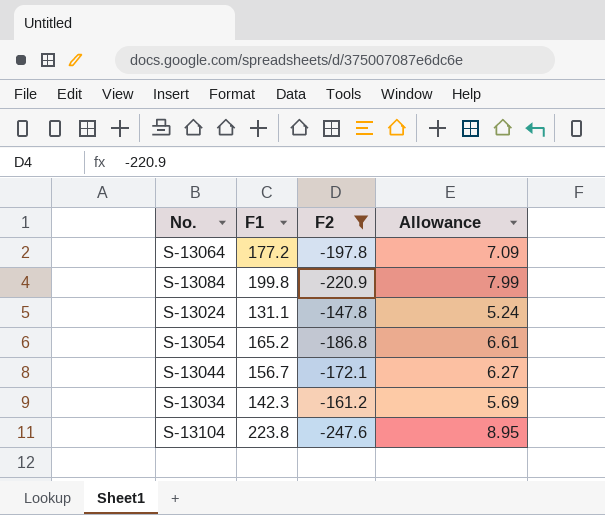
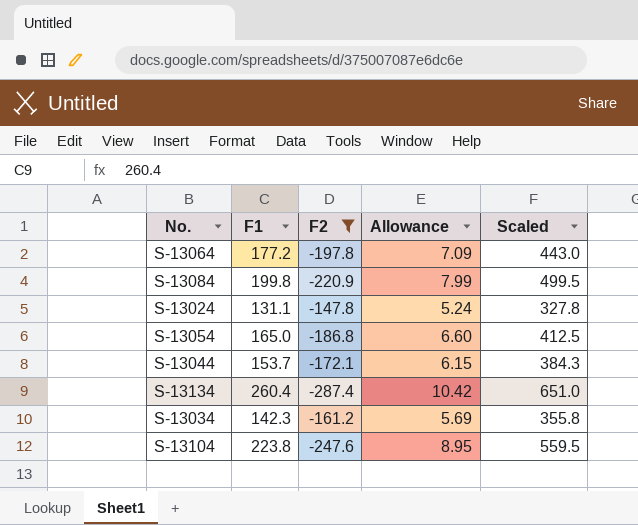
column Scaled | formula: none -> [F1] * 2.5
S-13054 | F1: 165.2 -> 165.0
S-13054 | Allowance: 6.61 -> 6.60
S-13044 | F1: 156.7 -> 153.7
S-13044 | Allowance: 6.27 -> 6.15
row S-13134: none -> 260.4 | -287.4 | 10.42 | 651.0

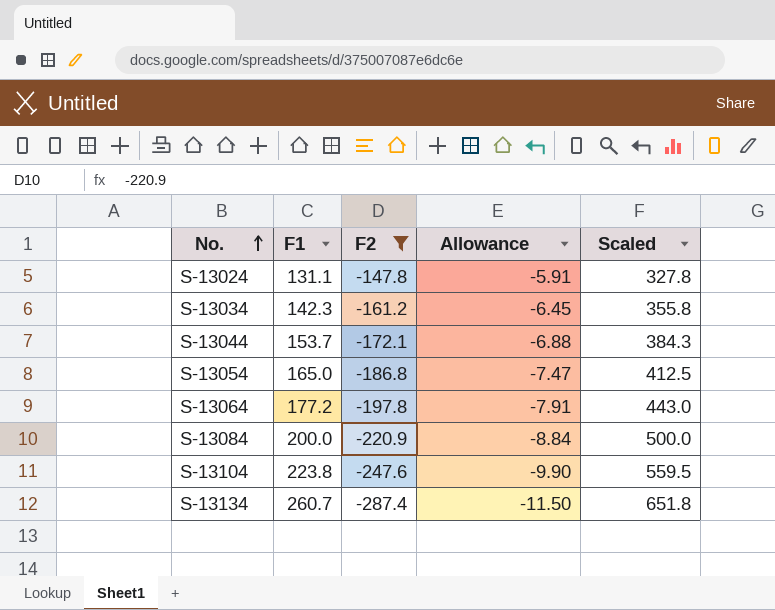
row order: none -> No. ascending
column Allowance | formula: [F1] * 0.04 -> [F2] * 0.04
S-13084 | F1: 199.8 -> 200.0
S-13084 | Scaled: 499.5 -> 500.0
S-13134 | F1: 260.4 -> 260.7
S-13134 | Scaled: 651.0 -> 651.8

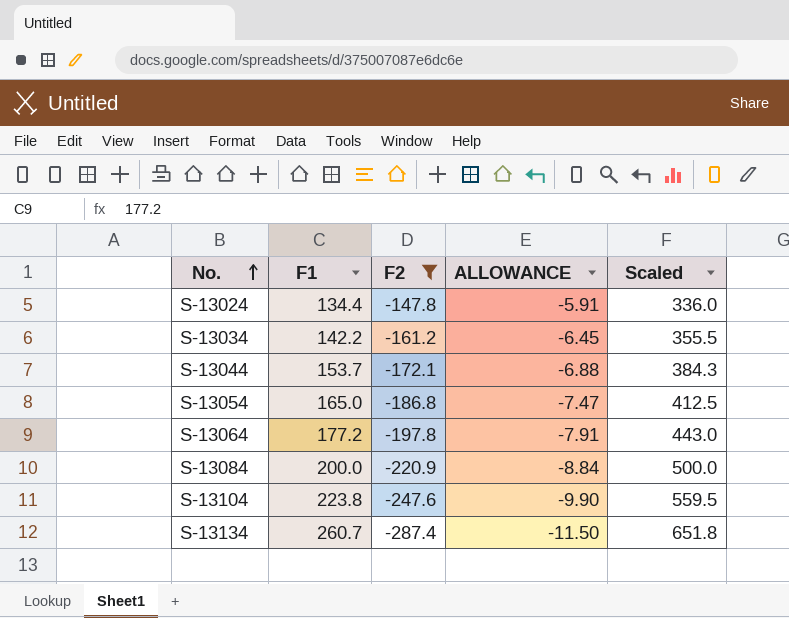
column name: Allowance -> ALLOWANCE
S-13024 | F1: 131.1 -> 134.4
S-13024 | Scaled: 327.8 -> 336.0
S-13034 | F1: 142.3 -> 142.2
S-13034 | Scaled: 355.8 -> 355.5

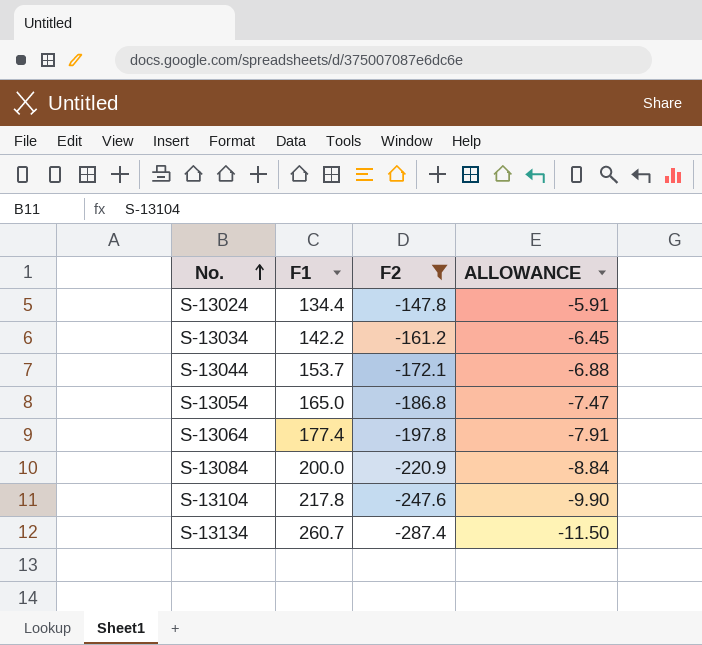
column Scaled | formula: [F1] * 2.5 -> none
S-13064 | F1: 177.2 -> 177.4
S-13104 | F1: 223.8 -> 217.8

